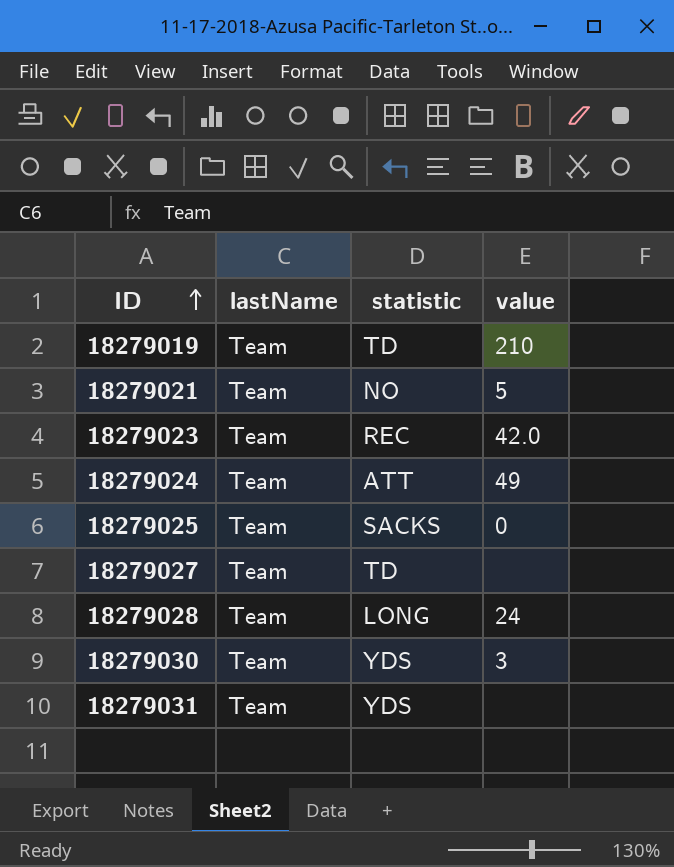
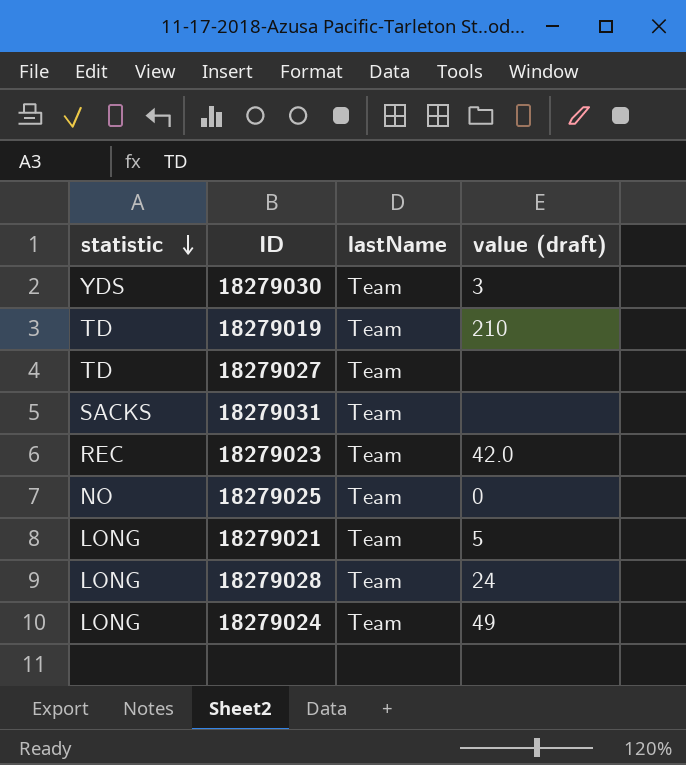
row order: ID ascending -> statistic descending
column statistic | position: 3 -> 1
column name: value -> value (draft)
18279031 | statistic: YDS -> SACKS
18279025 | statistic: SACKS -> NO
18279021 | statistic: NO -> LONG
18279024 | statistic: ATT -> LONG

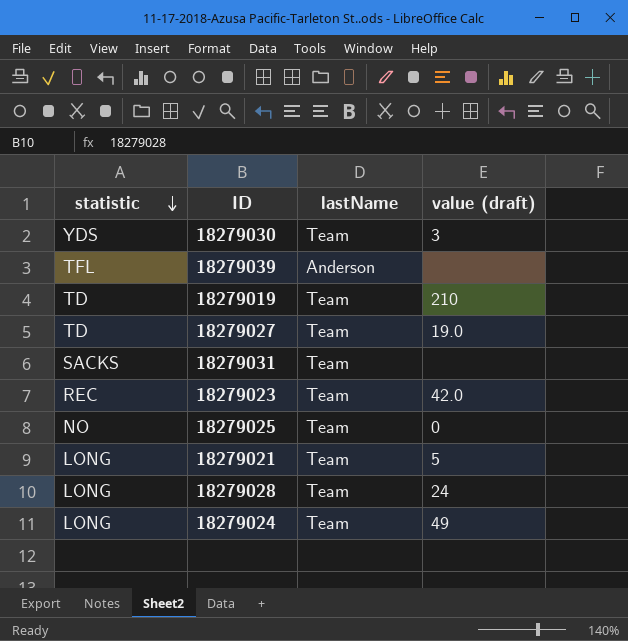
row 18279039: none -> TFL | Anderson | none
18279027 | value (draft): none -> 19.0

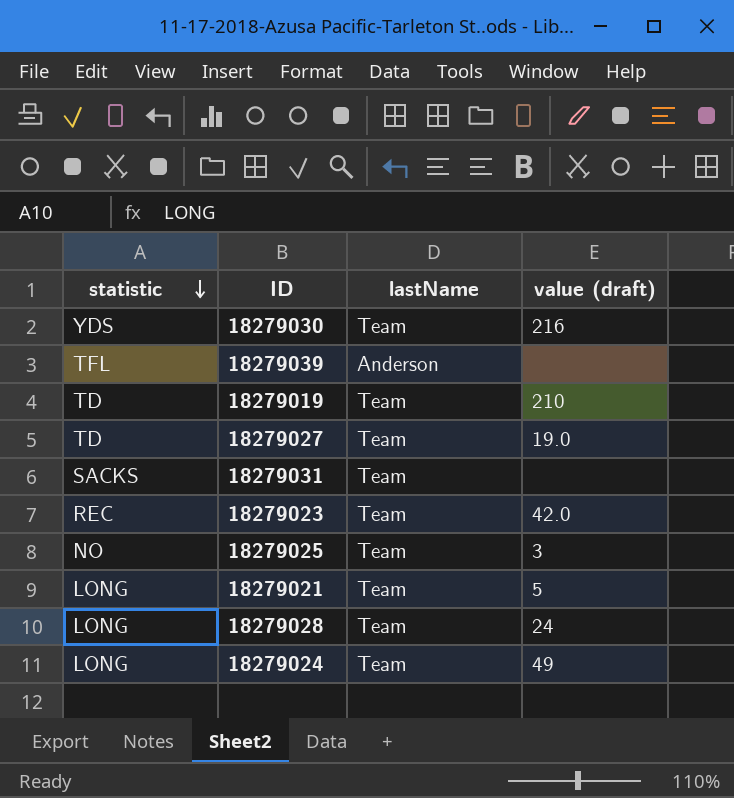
18279030 | value (draft): 3 -> 216
18279025 | value (draft): 0 -> 3

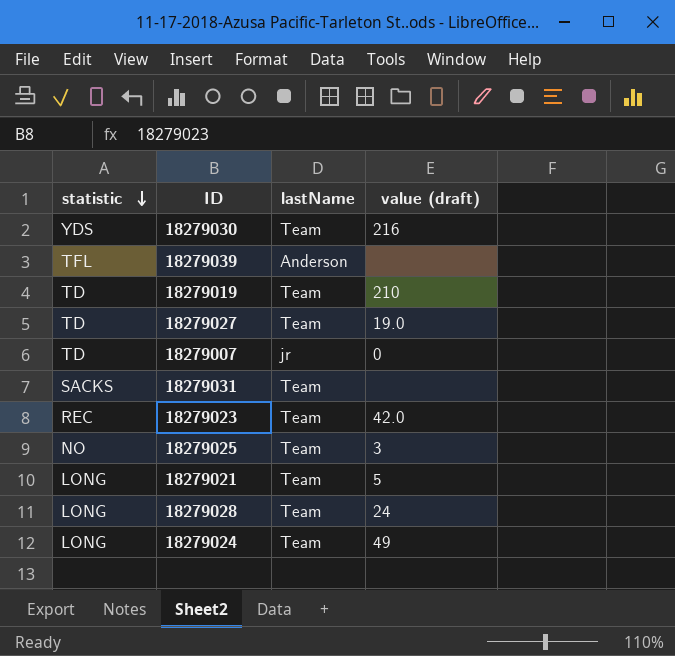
row 18279007: none -> TD | jr | 0

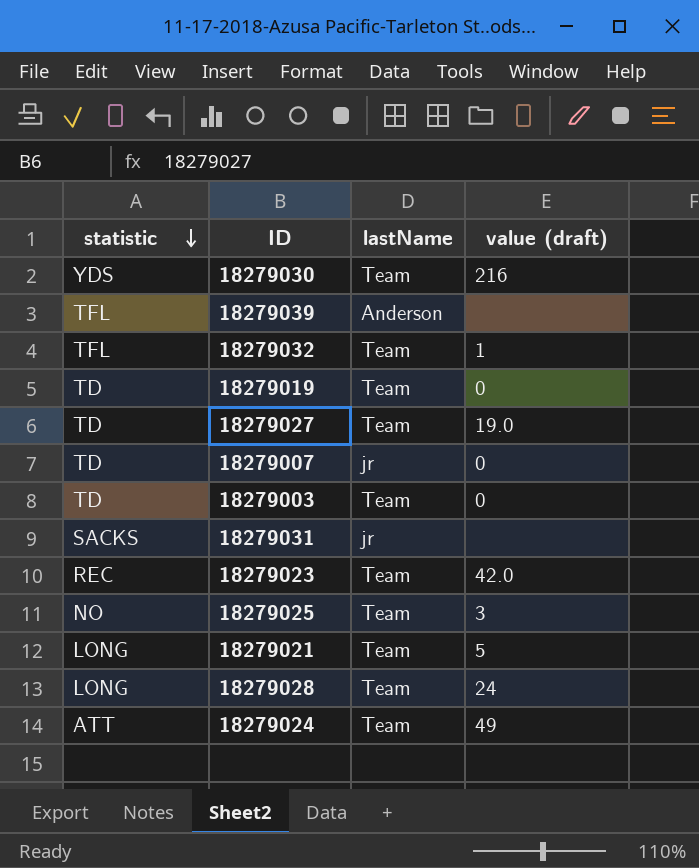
row 18279032: none -> TFL | Team | 1
18279019 | value (draft): 210 -> 0
row 18279003: none -> TD | Team | 0
18279031 | lastName: Team -> jr
18279024 | statistic: LONG -> ATT

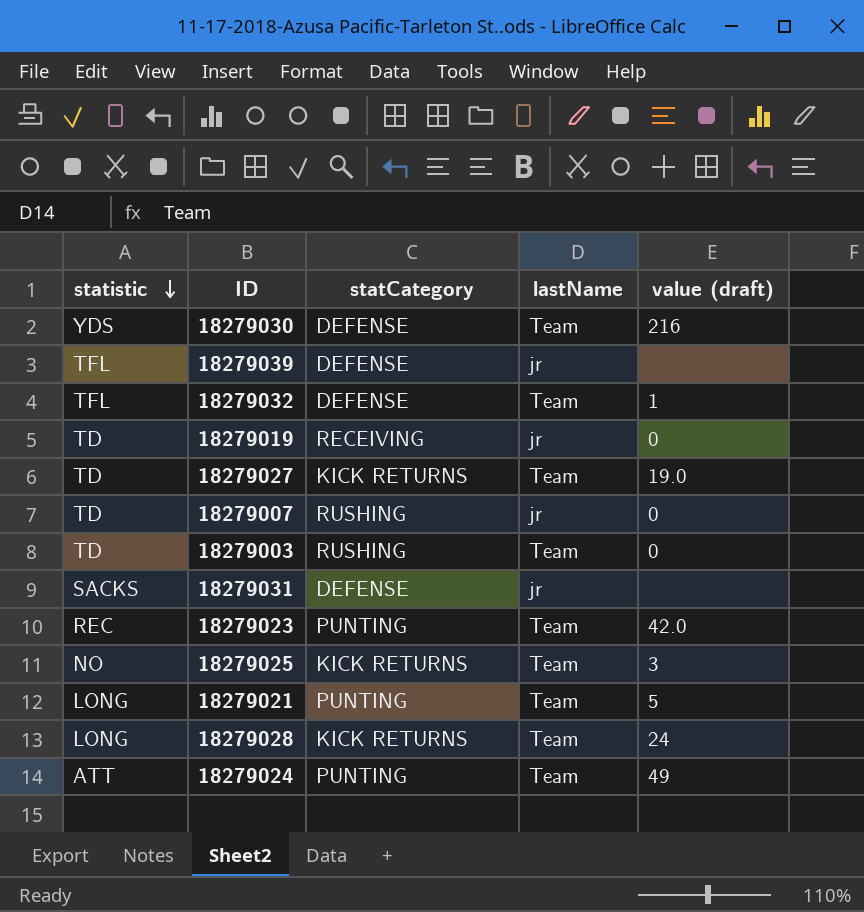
column statCategory | position: none -> 3
18279039 | lastName: Anderson -> jr
18279019 | lastName: Team -> jr

